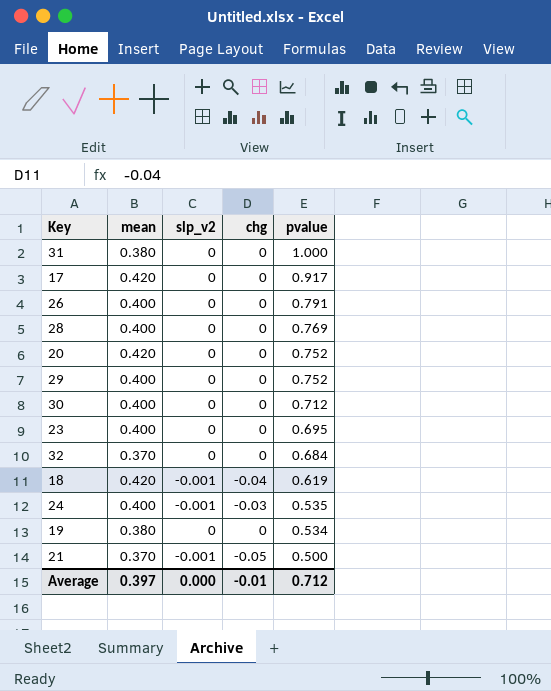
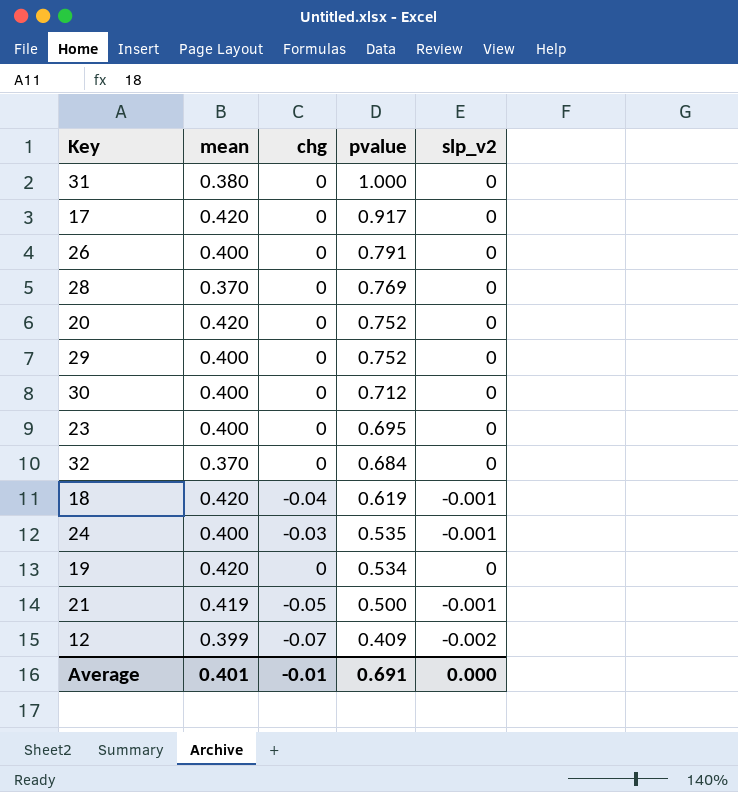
column slp_v2 | position: 3 -> 5
28 | mean: 0.400 -> 0.370
19 | mean: 0.380 -> 0.420
21 | mean: 0.370 -> 0.419
row 12: none -> 0.399 | -0.07 | 0.409 | -0.002
Average | mean: 0.397 -> 0.401
Average | pvalue: 0.712 -> 0.691

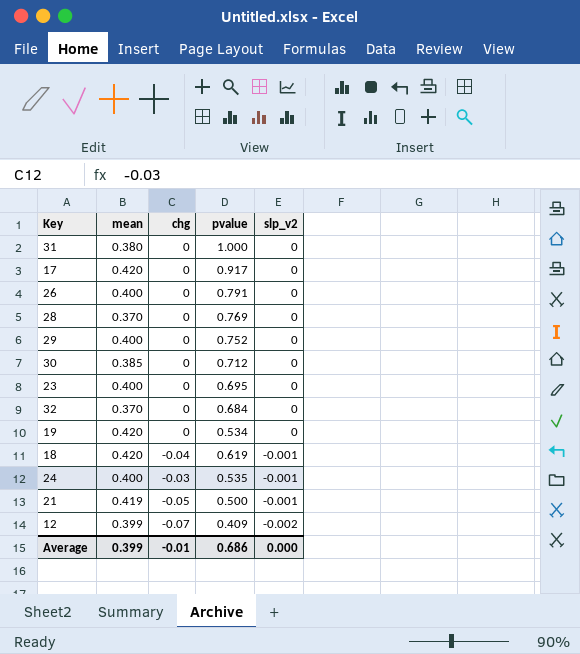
row order: pvalue descending -> slp_v2 descending
row 20: 0.420 | 0 | 0.752 | 0 -> none
30 | mean: 0.400 -> 0.385
Average | mean: 0.401 -> 0.399
Average | pvalue: 0.691 -> 0.686

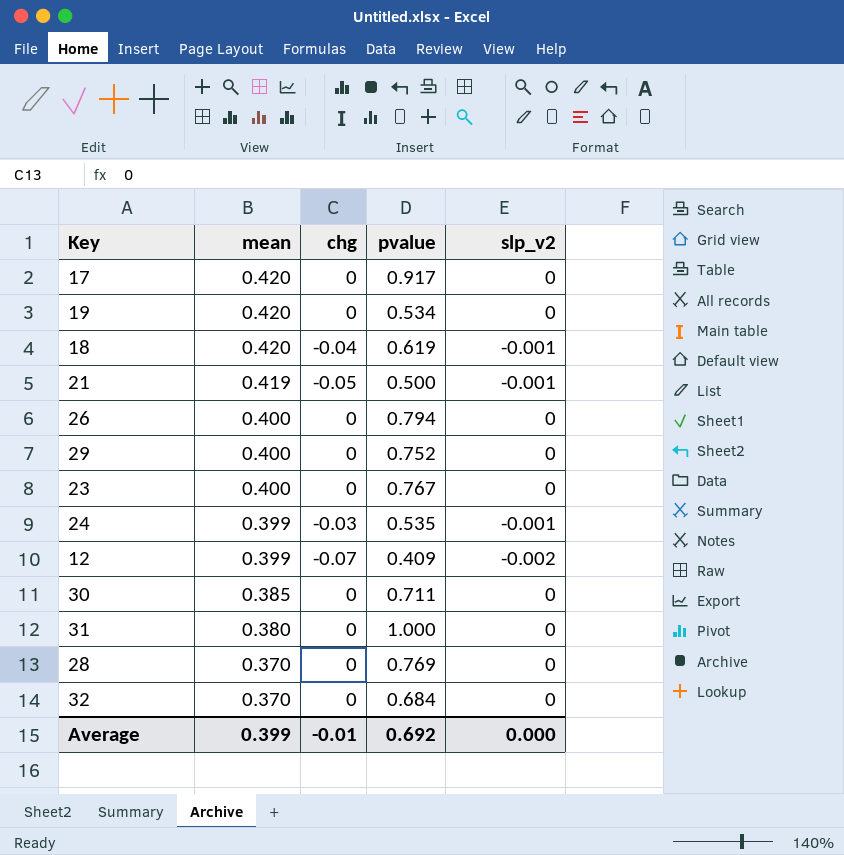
row order: slp_v2 descending -> mean descending
26 | pvalue: 0.791 -> 0.794
23 | pvalue: 0.695 -> 0.767
24 | mean: 0.400 -> 0.399
30 | pvalue: 0.712 -> 0.711
Average | pvalue: 0.686 -> 0.692

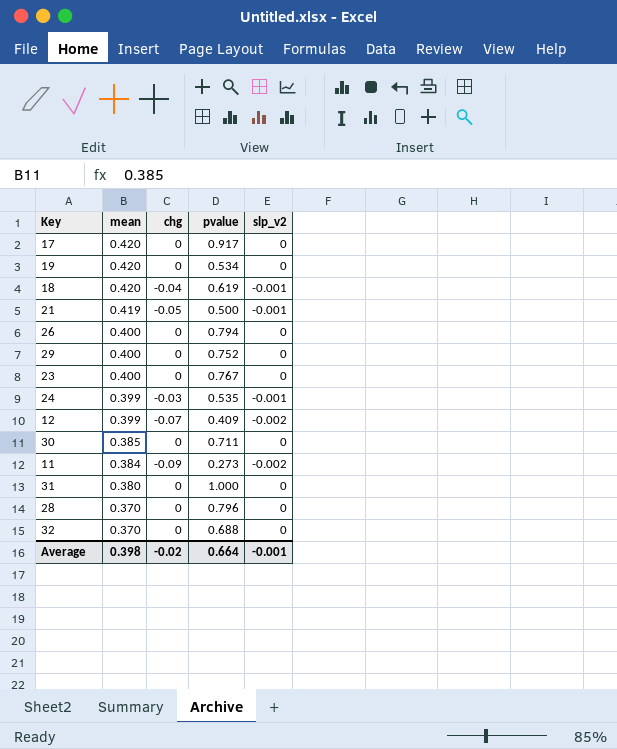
row 11: none -> 0.384 | -0.09 | 0.273 | -0.002
28 | pvalue: 0.769 -> 0.796
32 | pvalue: 0.684 -> 0.688
Average | mean: 0.399 -> 0.398
Average | chg: -0.01 -> -0.02
Average | pvalue: 0.692 -> 0.664
Average | slp_v2: 0.000 -> -0.001

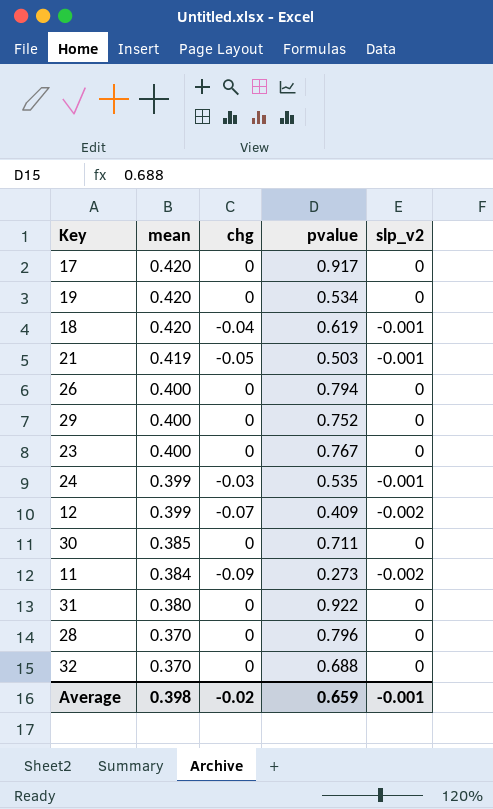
21 | pvalue: 0.500 -> 0.503
31 | pvalue: 1.000 -> 0.922
Average | pvalue: 0.664 -> 0.659

